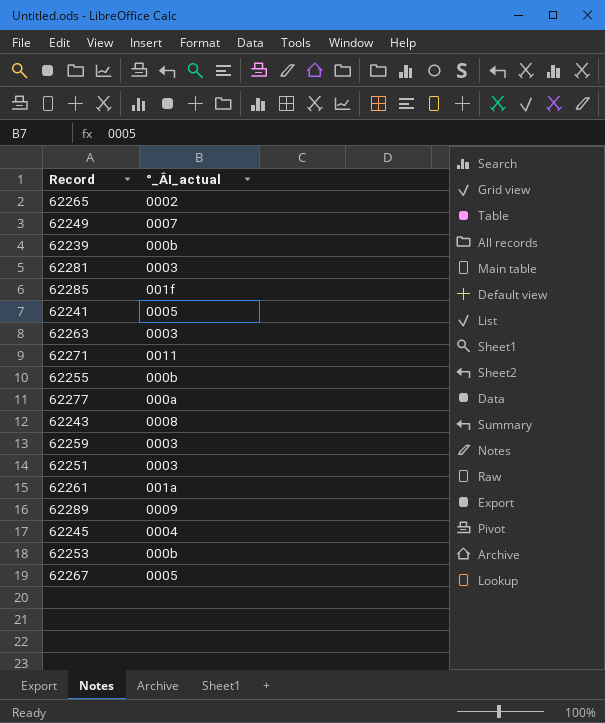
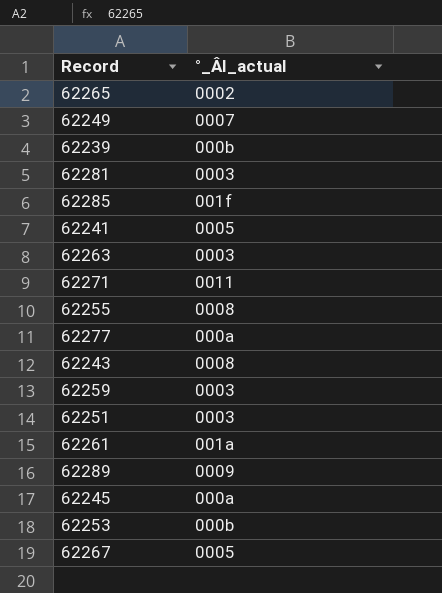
62255 | °_ÂI_actual: 000b -> 0008
62245 | °_ÂI_actual: 0004 -> 000a

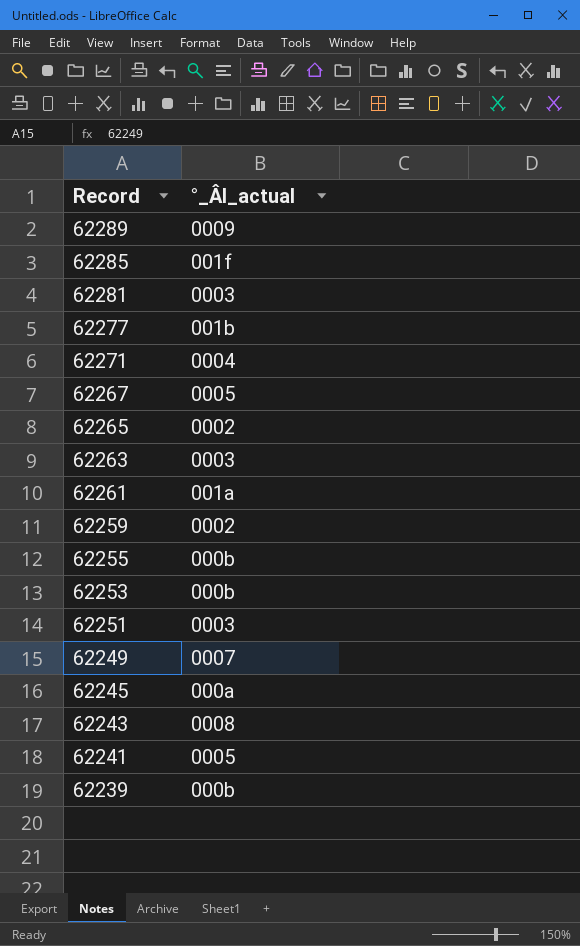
row order: none -> Record descending
62277 | °_ÂI_actual: 000a -> 001b
62271 | °_ÂI_actual: 0011 -> 0004
62259 | °_ÂI_actual: 0003 -> 0002
62255 | °_ÂI_actual: 0008 -> 000b

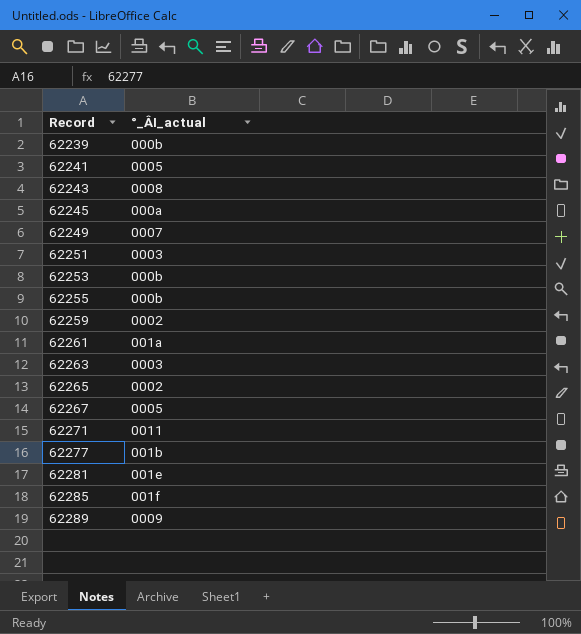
row order: Record descending -> Record ascending
62271 | °_ÂI_actual: 0004 -> 0011
62281 | °_ÂI_actual: 0003 -> 001e

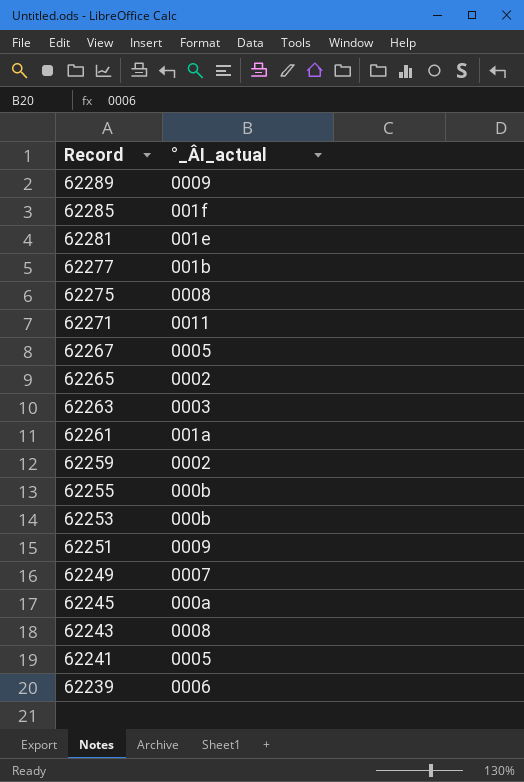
row order: Record ascending -> Record descending
row 62275: none -> 0008
62251 | °_ÂI_actual: 0003 -> 0009
62239 | °_ÂI_actual: 000b -> 0006

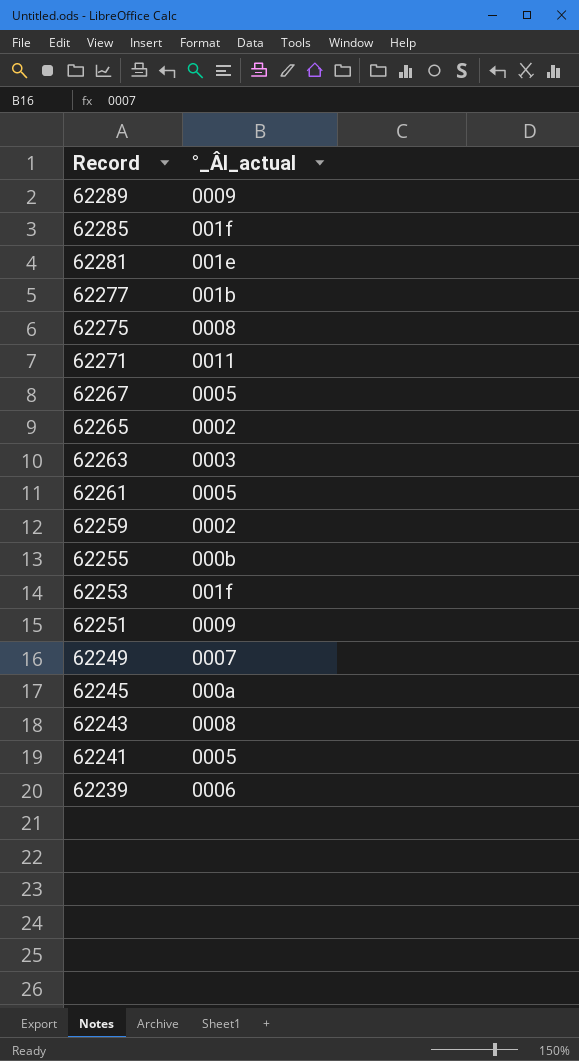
62261 | °_ÂI_actual: 001a -> 0005
62253 | °_ÂI_actual: 000b -> 001f

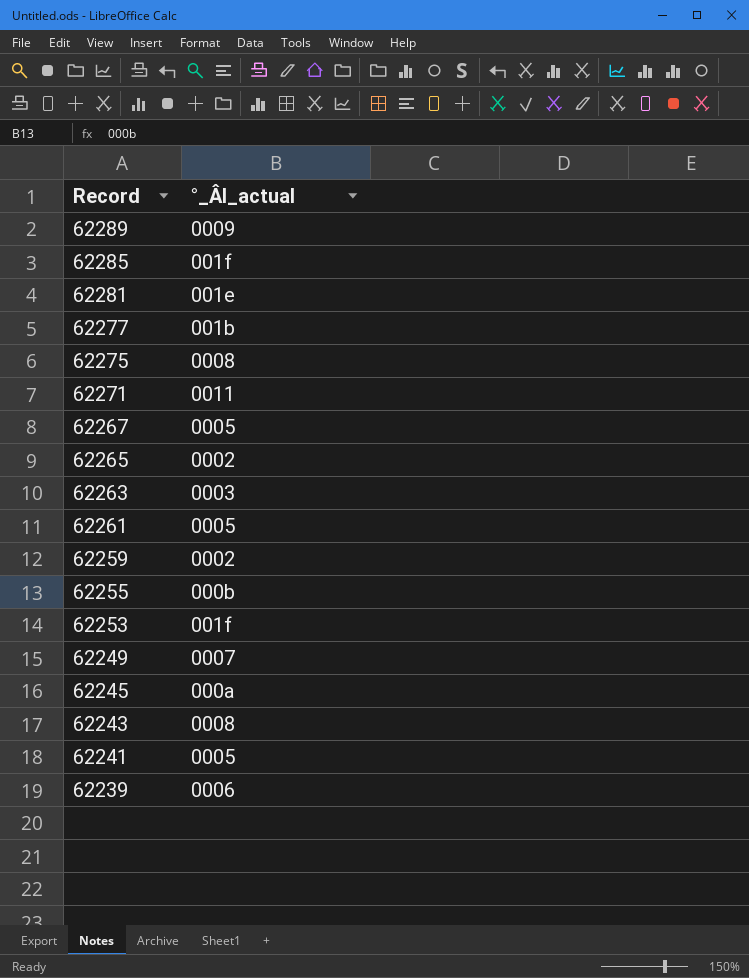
row 62251: 0009 -> none

